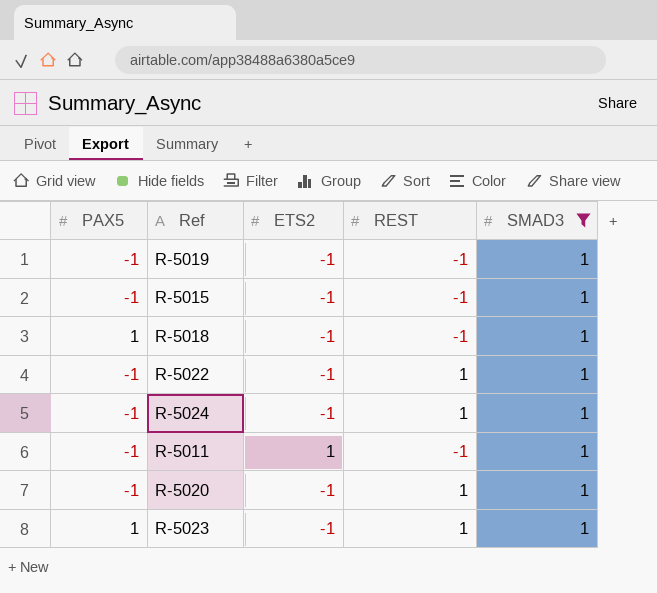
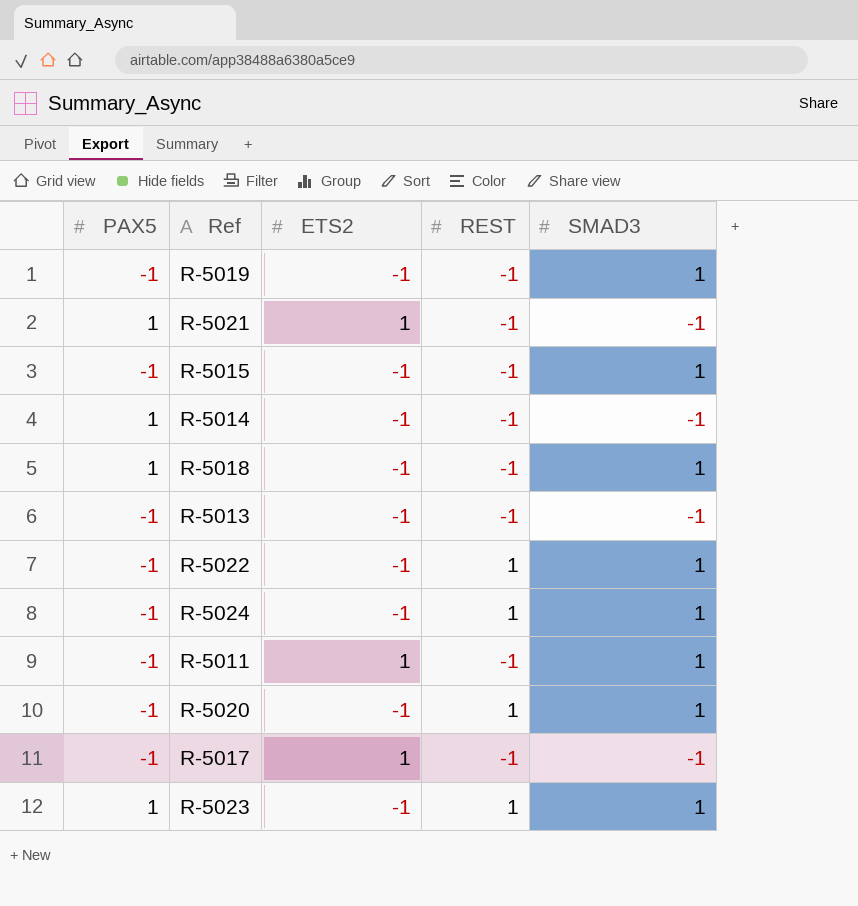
filter: SMAD3 = 1 -> none

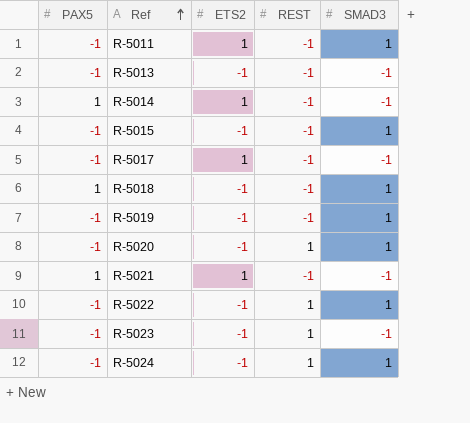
row order: none -> Ref ascending
R-5014 | ETS2: -1 -> 1
R-5023 | PAX5: 1 -> -1
R-5023 | SMAD3: 1 -> -1

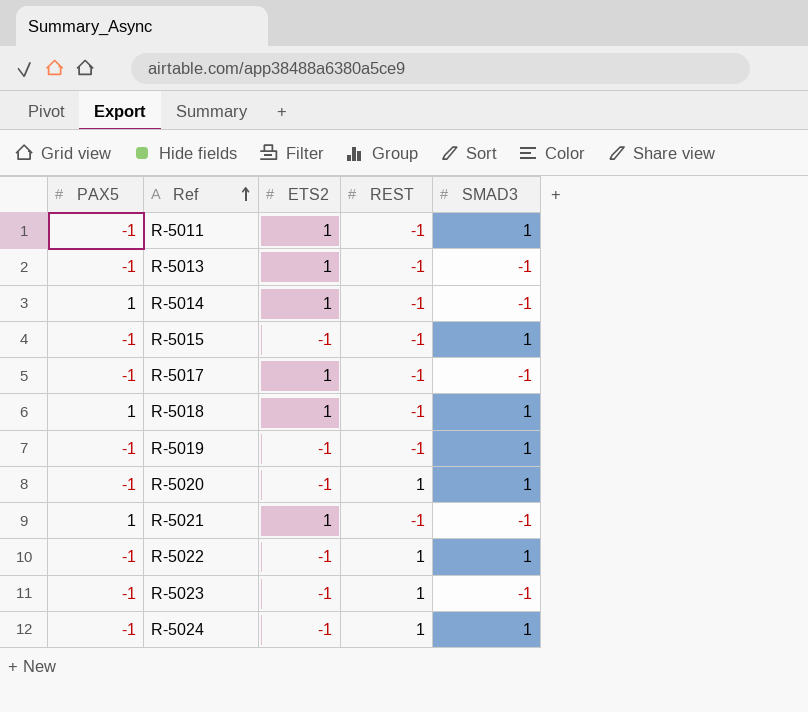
R-5013 | ETS2: -1 -> 1
R-5018 | ETS2: -1 -> 1

